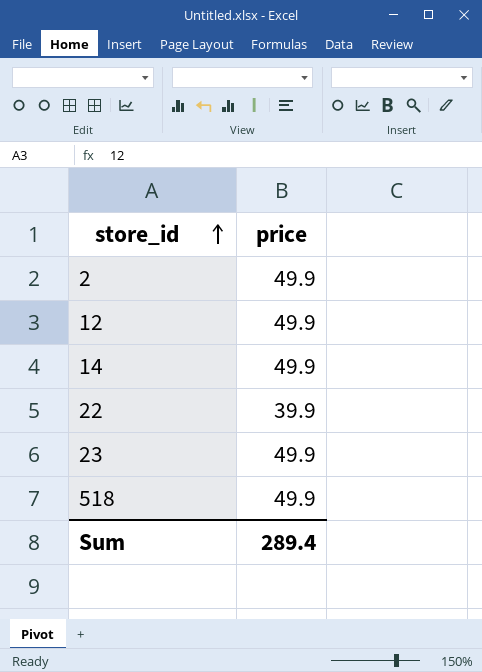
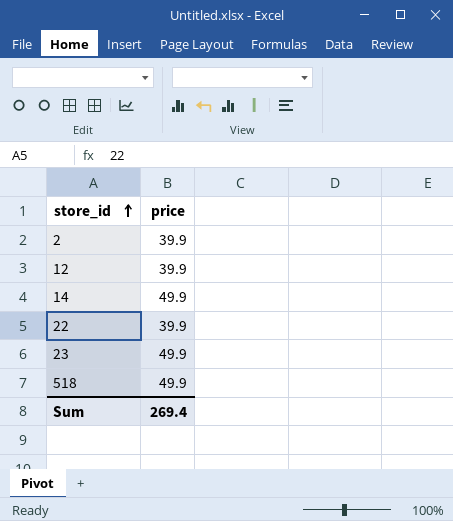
2 | price: 49.9 -> 39.9
12 | price: 49.9 -> 39.9
Sum | price: 289.4 -> 269.4

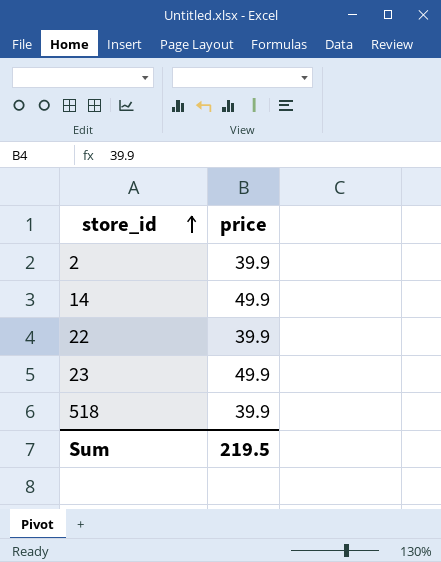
row 12: 39.9 -> none
518 | price: 49.9 -> 39.9
Sum | price: 269.4 -> 219.5

